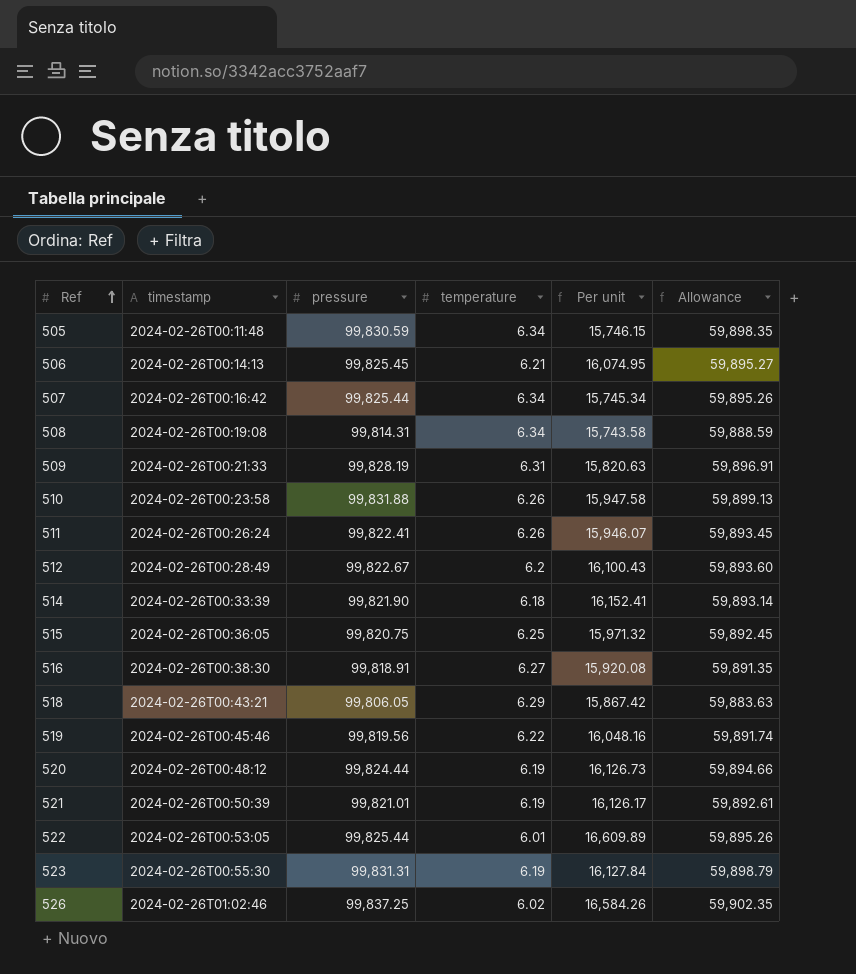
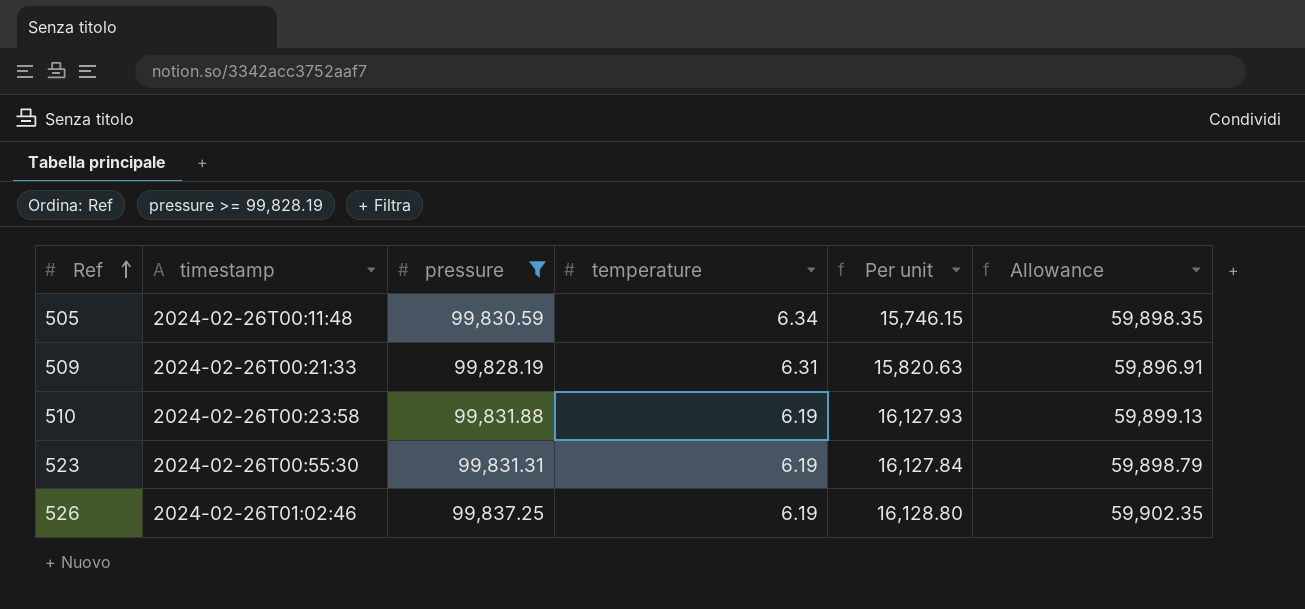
filter: none -> pressure >= 99,828.19
510 | temperature: 6.26 -> 6.19
510 | Per unit: 15,947.58 -> 16,127.93
526 | temperature: 6.02 -> 6.19
526 | Per unit: 16,584.26 -> 16,128.80

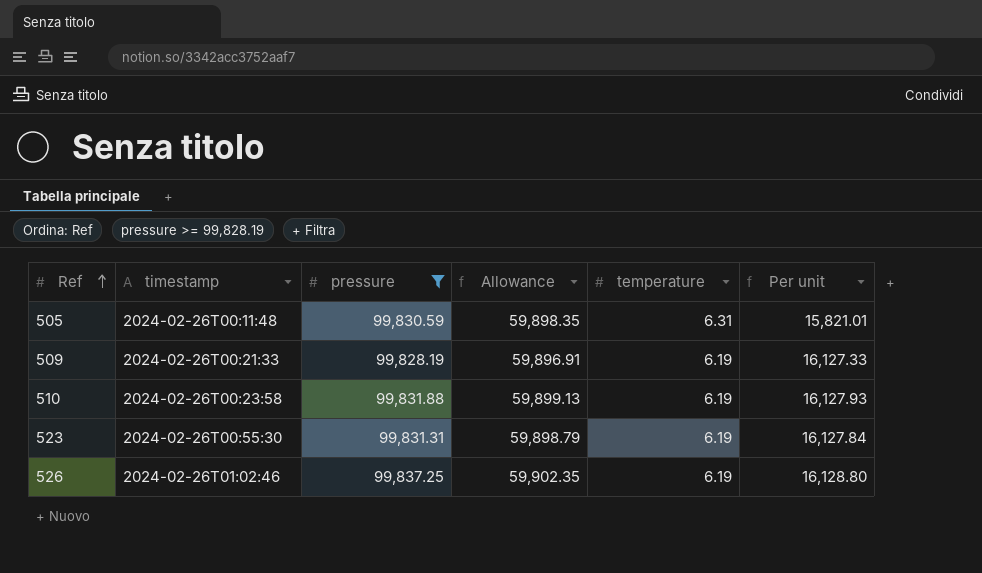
column Allowance | position: 6 -> 4
505 | temperature: 6.34 -> 6.31
505 | Per unit: 15,746.15 -> 15,821.01
509 | temperature: 6.31 -> 6.19
509 | Per unit: 15,820.63 -> 16,127.33

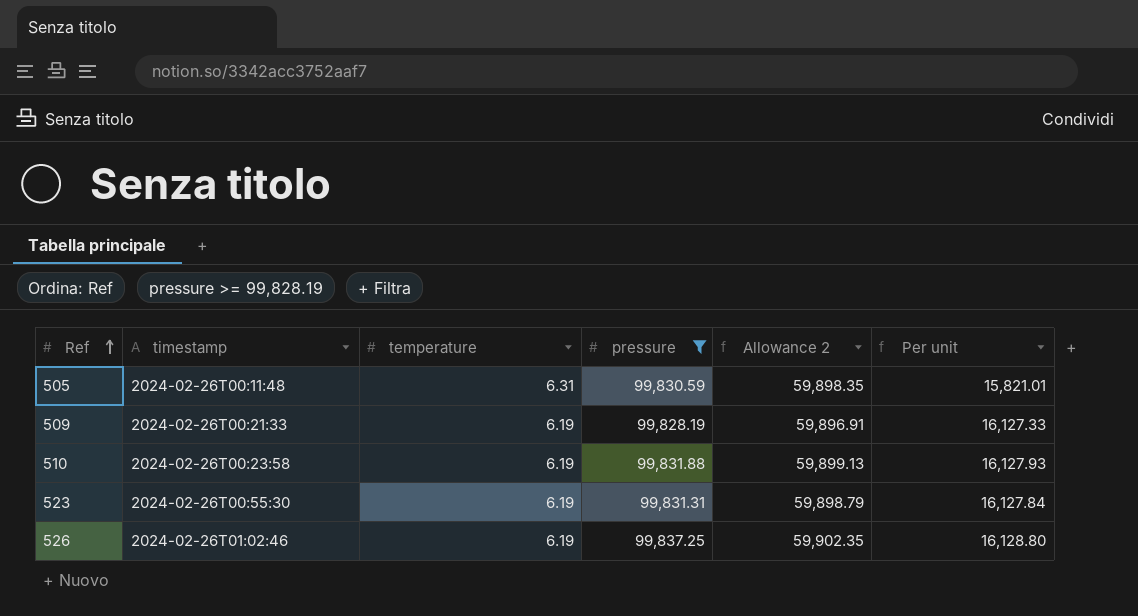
column temperature | position: 5 -> 3
column name: Allowance -> Allowance 2

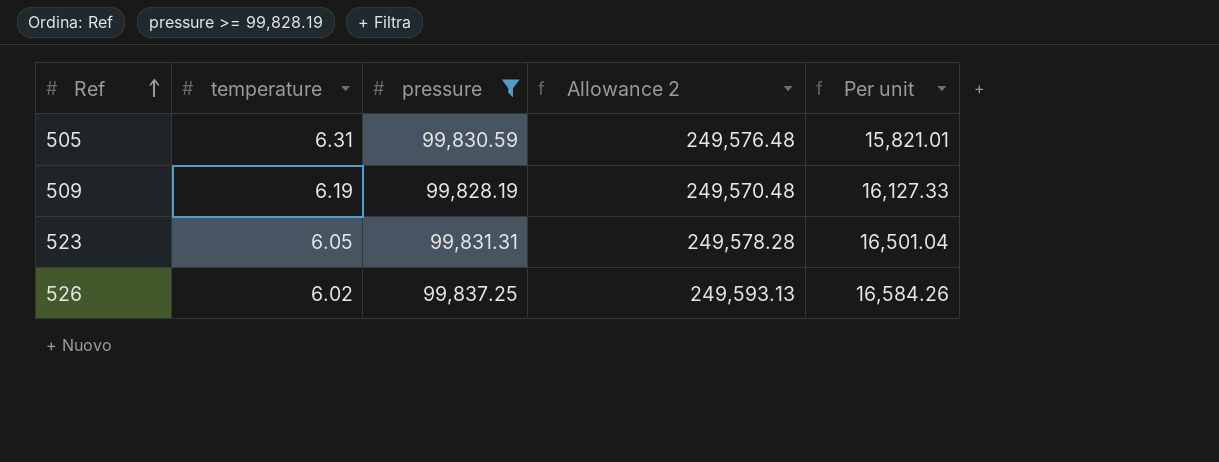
column timestamp | position: 2 -> none
column Allowance 2 | formula: [pressure] * 0.6 -> [pressure] * 2.5
row 510: 2024-02-26T00:23:58 | 6.19 | 99,831.88 | 59,899.13 | 16,127.93 -> none
523 | temperature: 6.19 -> 6.05
523 | Per unit: 16,127.84 -> 16,501.04
526 | temperature: 6.19 -> 6.02
526 | Per unit: 16,128.80 -> 16,584.26

